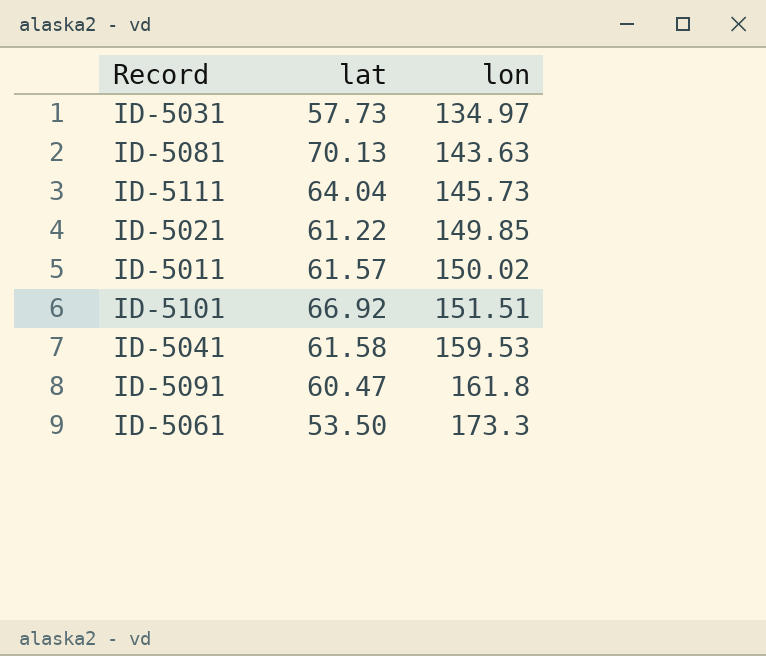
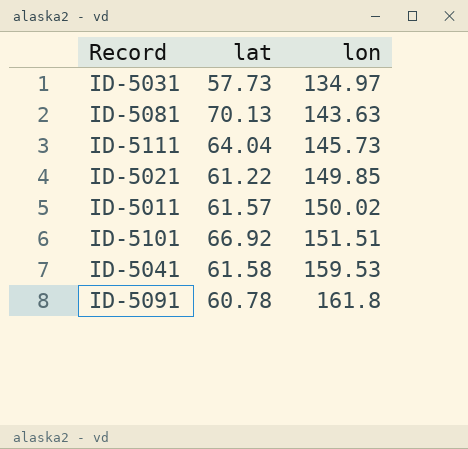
row ID-5061: 53.50 | 173.3 -> none
ID-5091 | lat: 60.47 -> 60.78

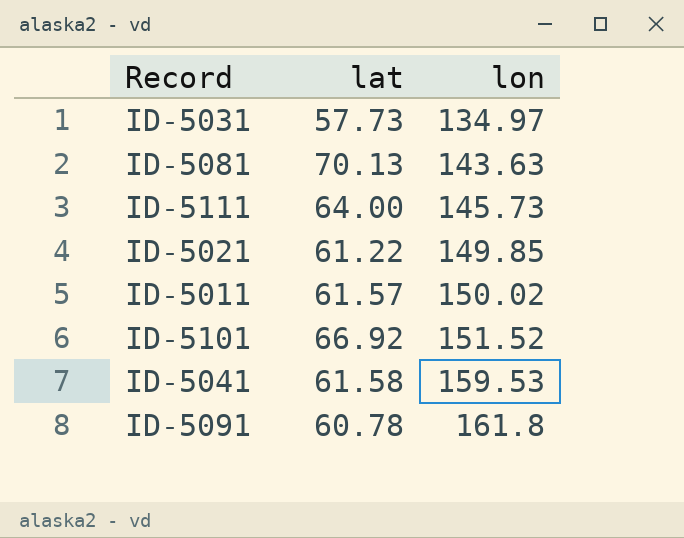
ID-5111 | lat: 64.04 -> 64.00
ID-5101 | lon: 151.51 -> 151.52

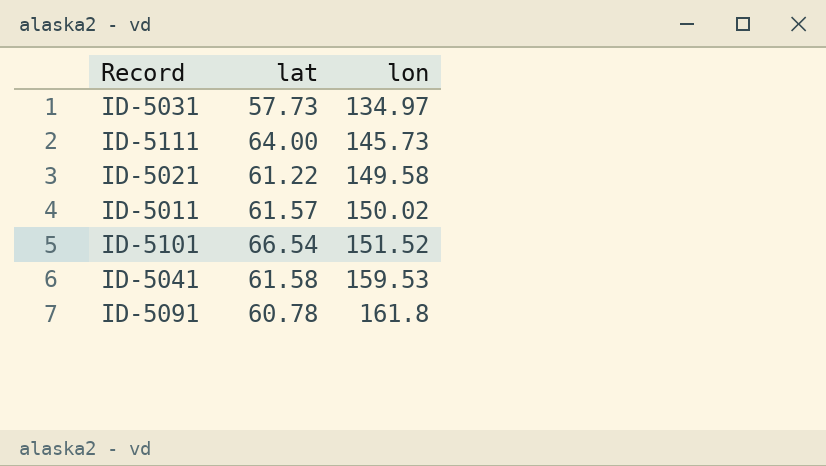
row ID-5081: 70.13 | 143.63 -> none
ID-5021 | lon: 149.85 -> 149.58
ID-5101 | lat: 66.92 -> 66.54

